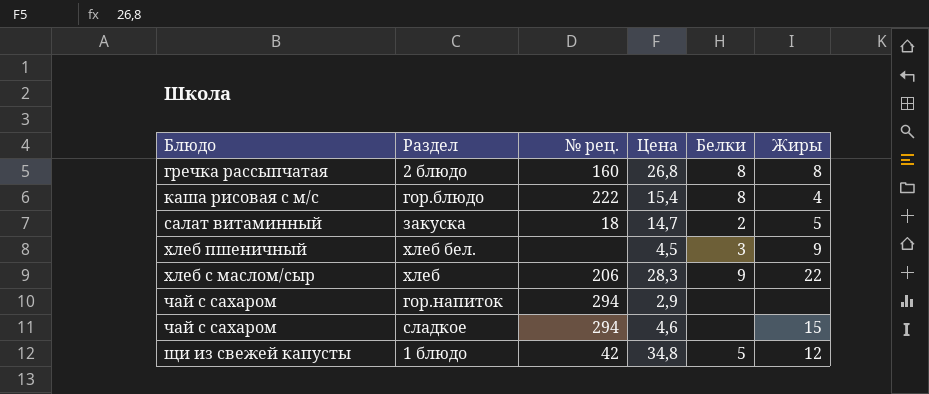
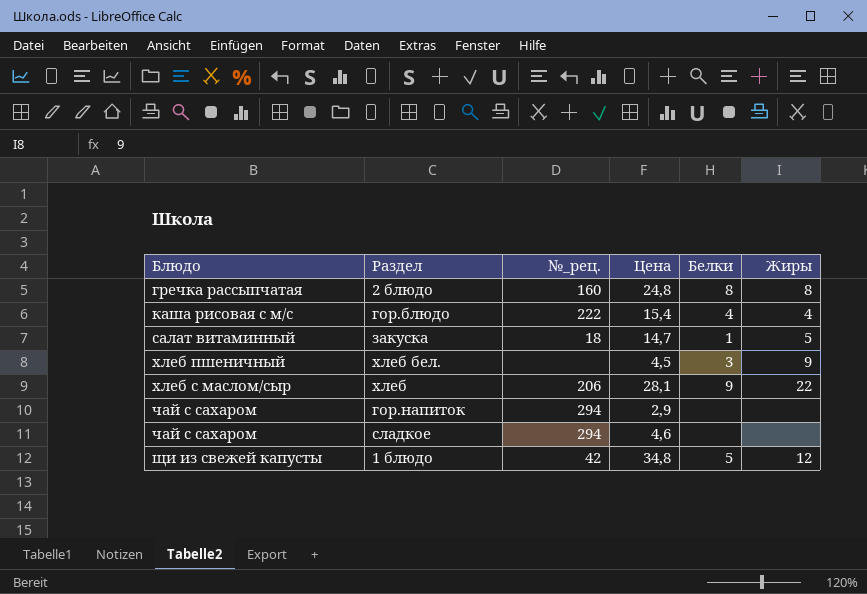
column name: № рец. -> №_рец.
2 блюдо | Цена: 26,8 -> 24,8
гор.блюдо | Белки: 8 -> 4
закуска | Белки: 2 -> 1
хлеб | Цена: 28,3 -> 28,1
сладкое | Жиры: 15 -> none

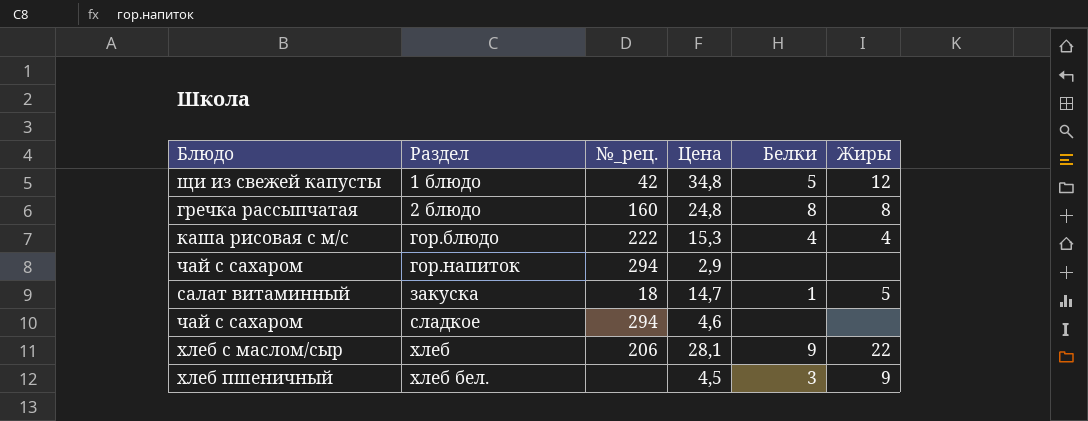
row order: Блюдо ascending -> Раздел ascending
гор.блюдо | Цена: 15,4 -> 15,3

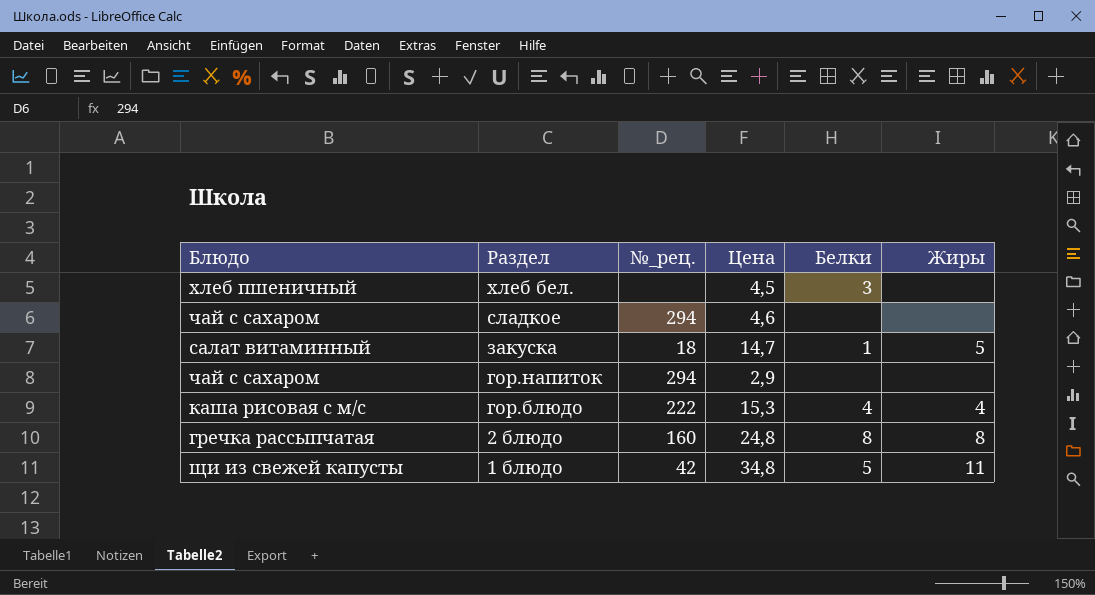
row order: Раздел ascending -> Раздел descending
row хлеб: хлеб с маслом/сыр | 206 | 28,1 | 9 | 22 -> none
хлеб бел. | Жиры: 9 -> none
1 блюдо | Жиры: 12 -> 11

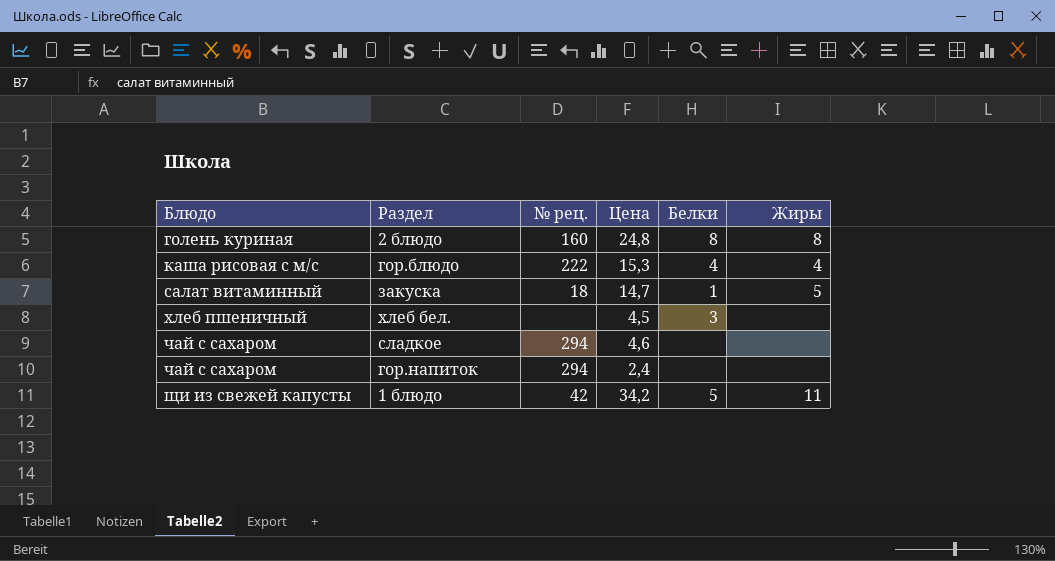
row order: Раздел descending -> Блюдо ascending
column name: №_рец. -> № рец.
2 блюдо | Блюдо: гречка рассыпчатая -> голень куриная
гор.напиток | Цена: 2,9 -> 2,4
1 блюдо | Цена: 34,8 -> 34,2

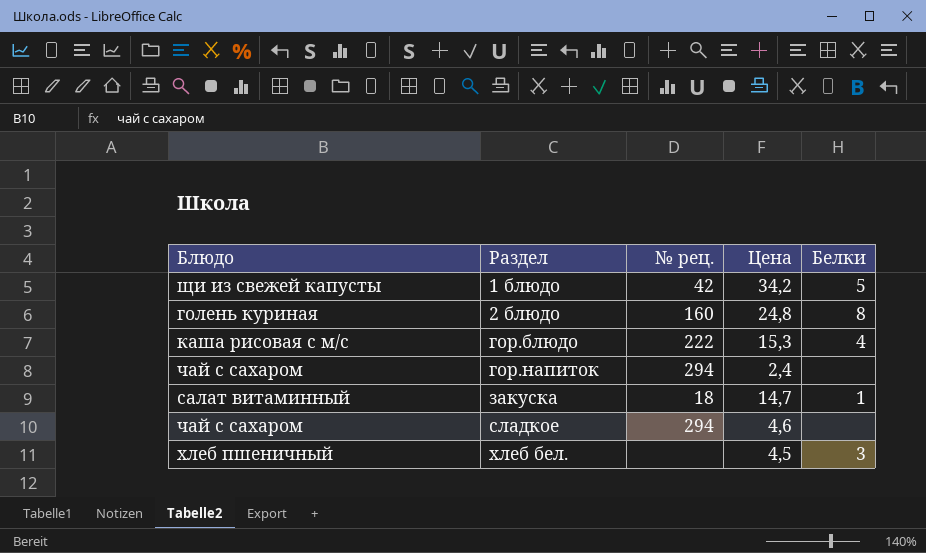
row order: Блюдо ascending -> Раздел ascending
column Жиры | position: 6 -> none

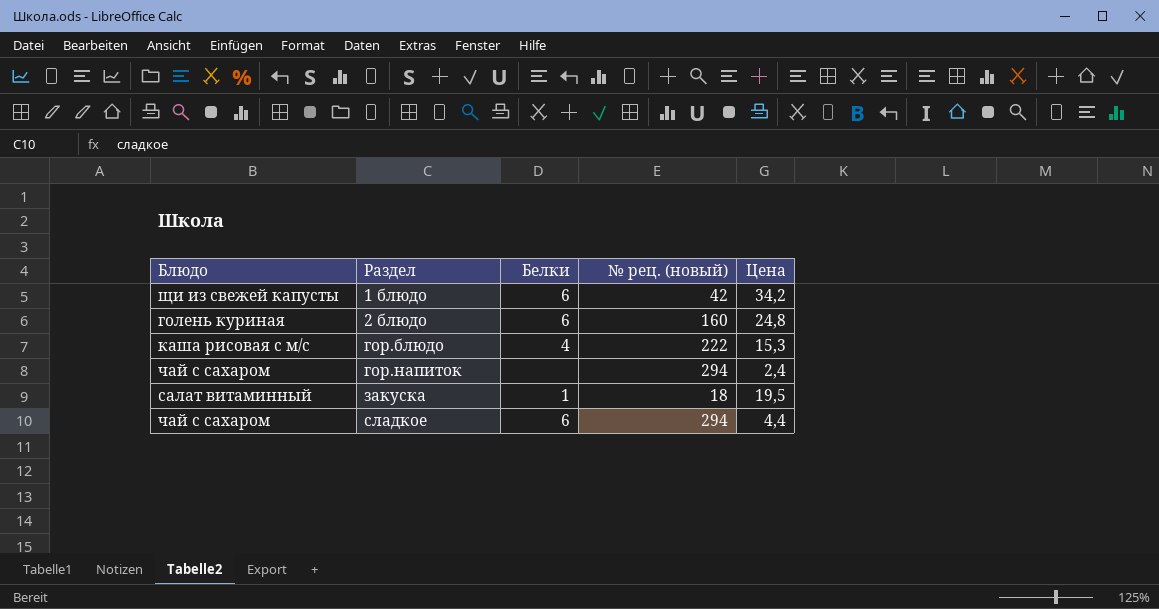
column Белки | position: 5 -> 3
column name: № рец. -> № рец. (новый)
row хлеб бел.: хлеб пшеничный | none | 4,5 | 3 -> none
1 блюдо | Белки: 5 -> 6
2 блюдо | Белки: 8 -> 6
закуска | Цена: 14,7 -> 19,5
сладкое | Белки: none -> 6
сладкое | Цена: 4,6 -> 4,4

